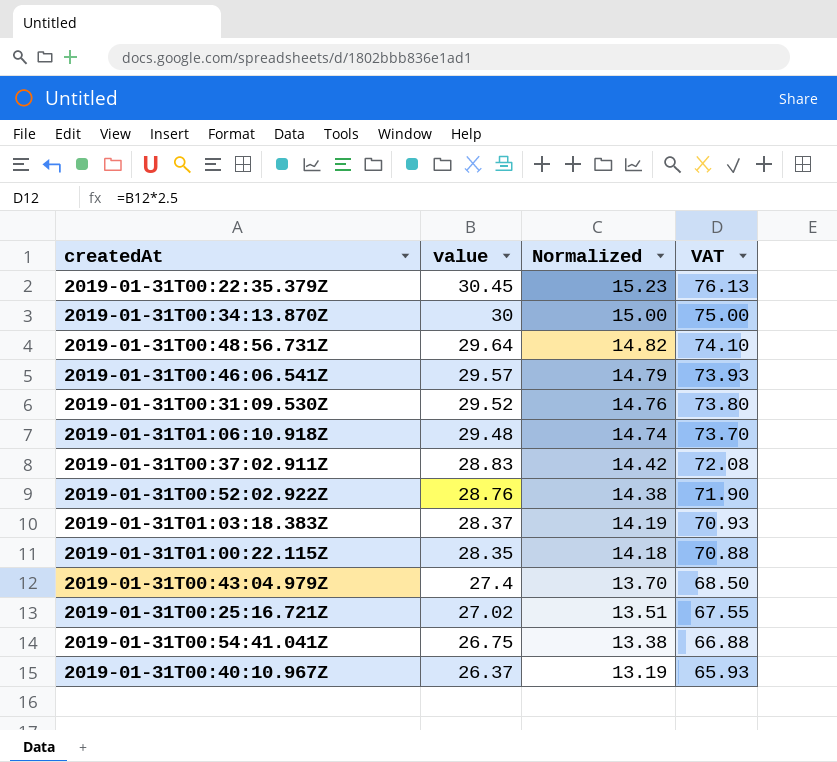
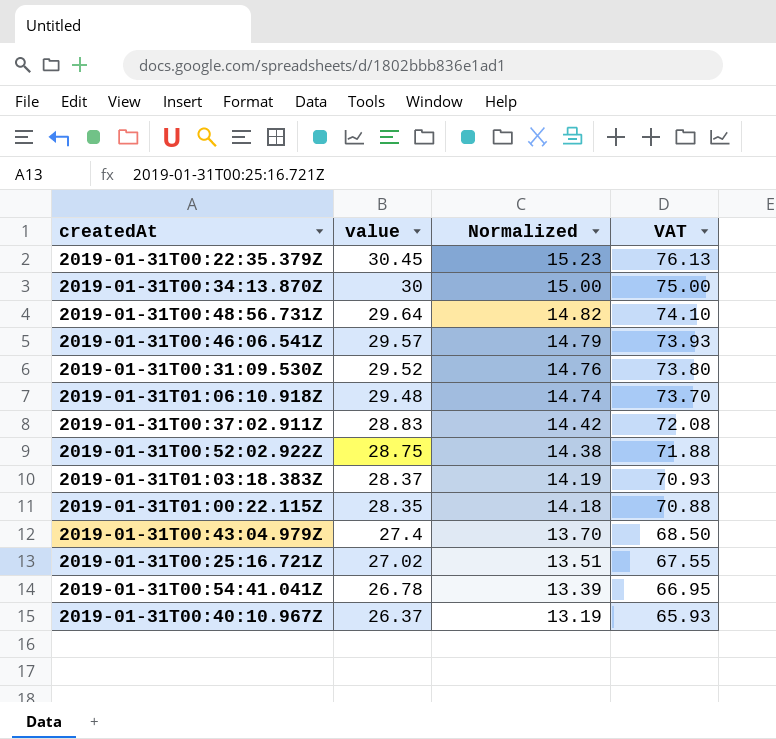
2019-01-31T00:52:02.922Z | value: 28.76 -> 28.75
2019-01-31T00:52:02.922Z | VAT: 71.90 -> 71.88
2019-01-31T00:54:41.041Z | value: 26.75 -> 26.78
2019-01-31T00:54:41.041Z | Normalized: 13.38 -> 13.39
2019-01-31T00:54:41.041Z | VAT: 66.88 -> 66.95

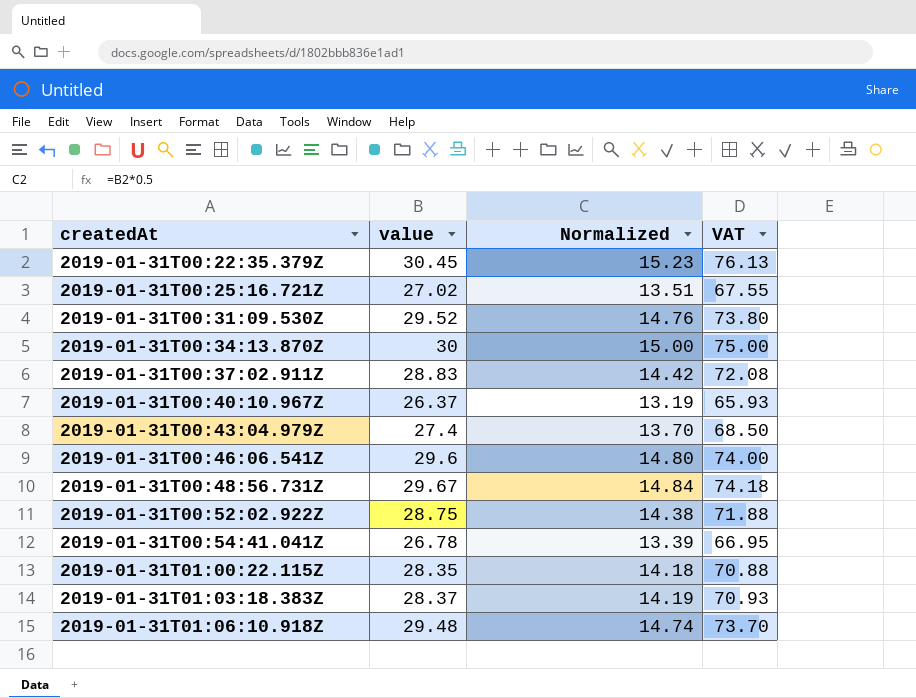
row order: value descending -> createdAt ascending
2019-01-31T00:46:06.541Z | value: 29.57 -> 29.6
2019-01-31T00:46:06.541Z | Normalized: 14.79 -> 14.80
2019-01-31T00:46:06.541Z | VAT: 73.93 -> 74.00
2019-01-31T00:48:56.731Z | value: 29.64 -> 29.67
2019-01-31T00:48:56.731Z | Normalized: 14.82 -> 14.84
2019-01-31T00:48:56.731Z | VAT: 74.10 -> 74.18

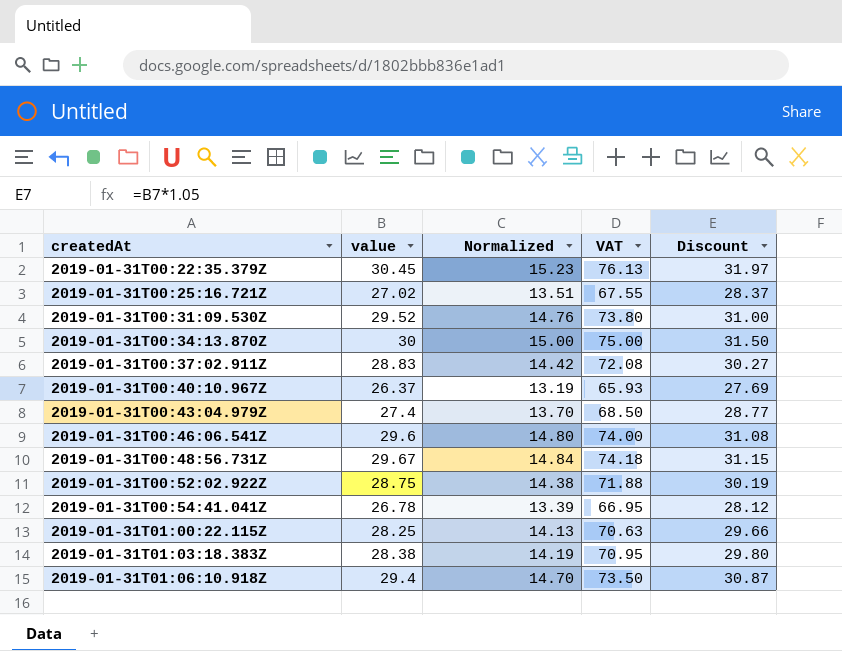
column Discount | formula: none -> [value] * 1.05
2019-01-31T01:00:22.115Z | value: 28.35 -> 28.25
2019-01-31T01:00:22.115Z | Normalized: 14.18 -> 14.13
2019-01-31T01:00:22.115Z | VAT: 70.88 -> 70.63
2019-01-31T01:03:18.383Z | value: 28.37 -> 28.38
2019-01-31T01:03:18.383Z | VAT: 70.93 -> 70.95
2019-01-31T01:06:10.918Z | value: 29.48 -> 29.4
2019-01-31T01:06:10.918Z | Normalized: 14.74 -> 14.70
2019-01-31T01:06:10.918Z | VAT: 73.70 -> 73.50

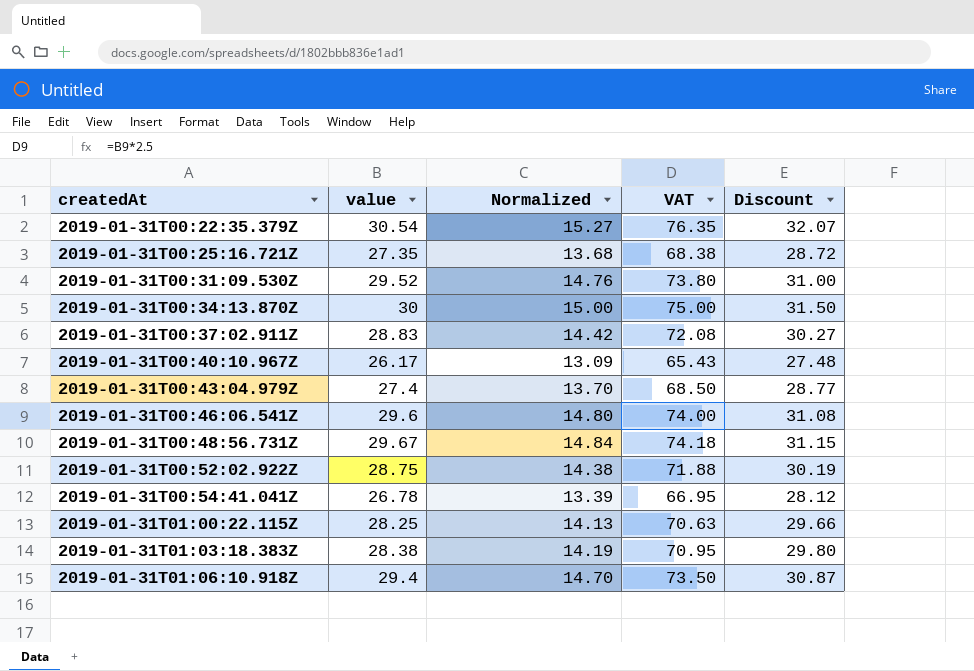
2019-01-31T00:22:35.379Z | value: 30.45 -> 30.54
2019-01-31T00:22:35.379Z | Normalized: 15.23 -> 15.27
2019-01-31T00:22:35.379Z | VAT: 76.13 -> 76.35
2019-01-31T00:22:35.379Z | Discount: 31.97 -> 32.07
2019-01-31T00:25:16.721Z | value: 27.02 -> 27.35
2019-01-31T00:25:16.721Z | Normalized: 13.51 -> 13.68
2019-01-31T00:25:16.721Z | VAT: 67.55 -> 68.38
2019-01-31T00:25:16.721Z | Discount: 28.37 -> 28.72
2019-01-31T00:40:10.967Z | value: 26.37 -> 26.17
2019-01-31T00:40:10.967Z | Normalized: 13.19 -> 13.09
2019-01-31T00:40:10.967Z | VAT: 65.93 -> 65.43
2019-01-31T00:40:10.967Z | Discount: 27.69 -> 27.48

